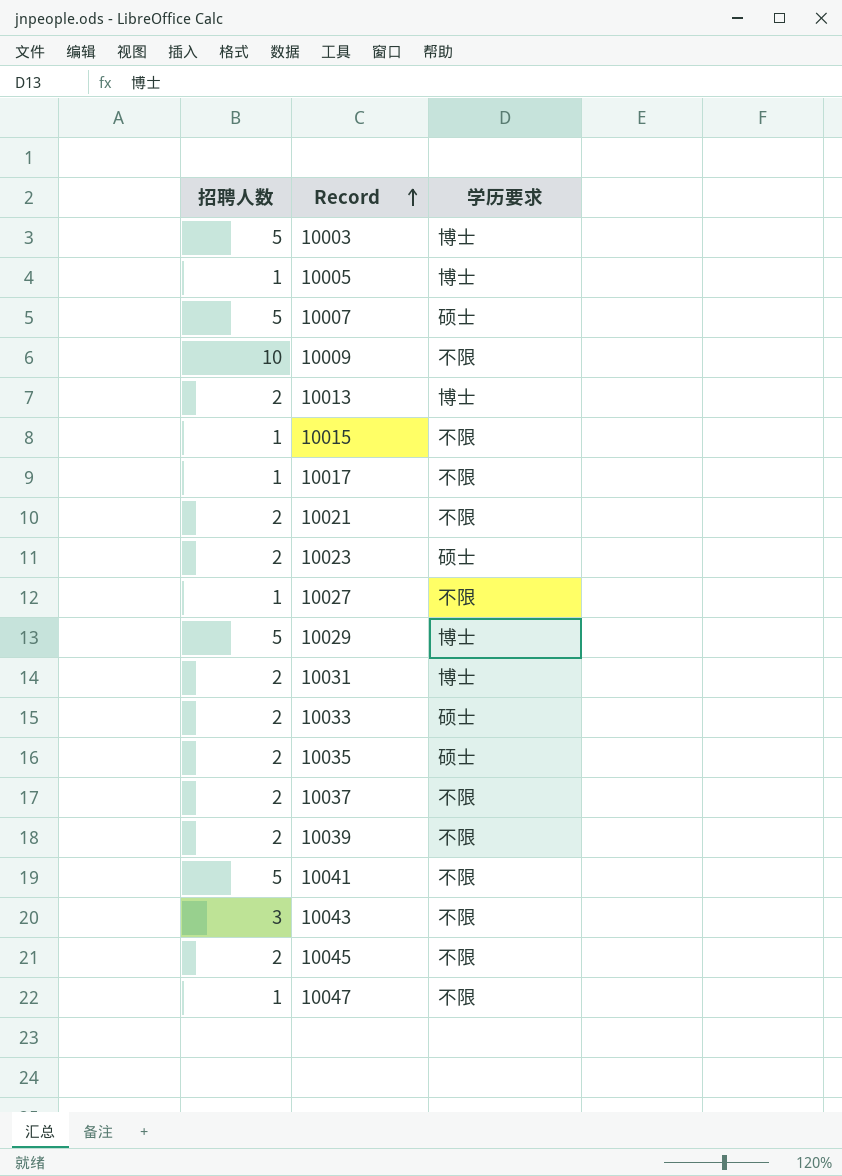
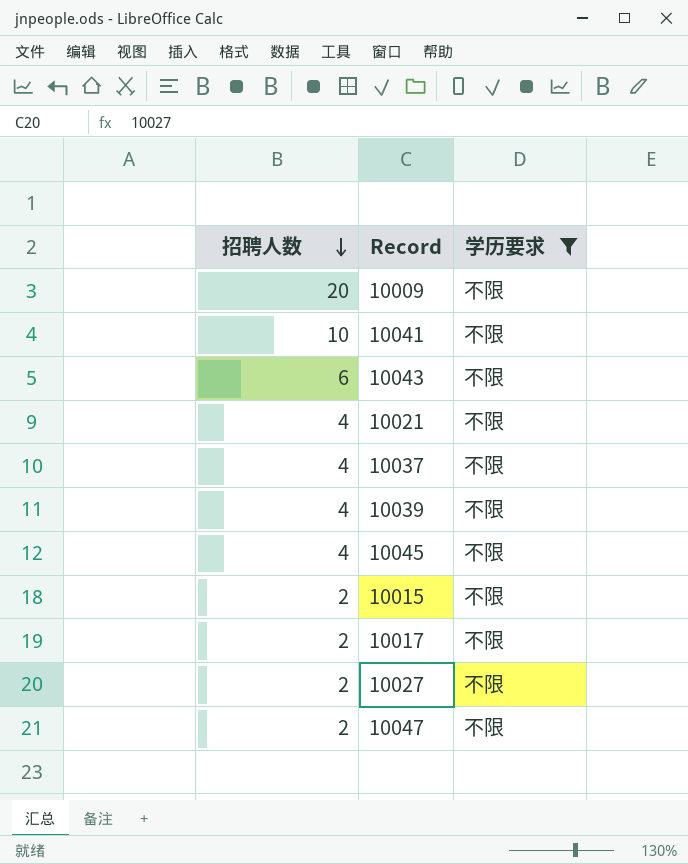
filter: none -> 学历要求 = 不限
row order: Record ascending -> 招聘人数 descending
10009 | 招聘人数: 10 -> 20
10041 | 招聘人数: 5 -> 10
10043 | 招聘人数: 3 -> 6
10021 | 招聘人数: 2 -> 4
10037 | 招聘人数: 2 -> 4
10039 | 招聘人数: 2 -> 4
10045 | 招聘人数: 2 -> 4
10015 | 招聘人数: 1 -> 2
10017 | 招聘人数: 1 -> 2
10027 | 招聘人数: 1 -> 2
10047 | 招聘人数: 1 -> 2

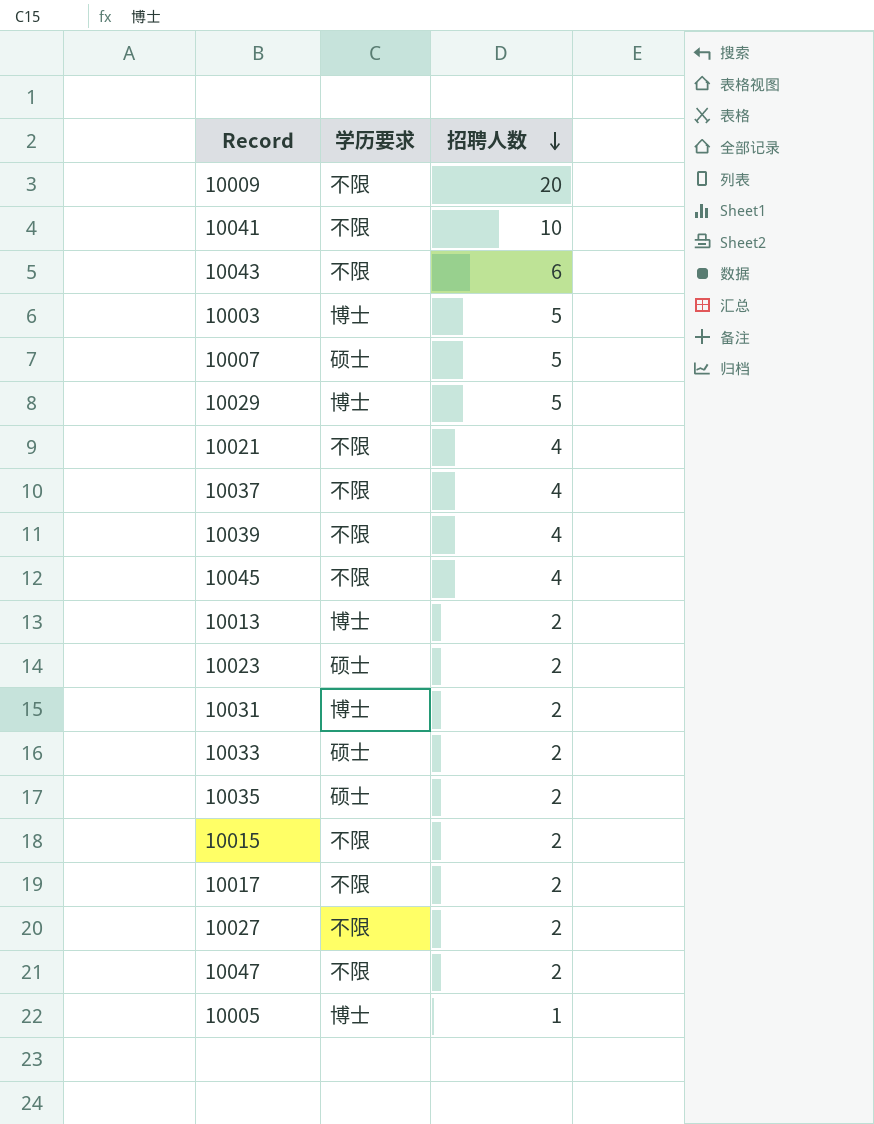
filter: 学历要求 = 不限 -> none
column 招聘人数 | position: 1 -> 3

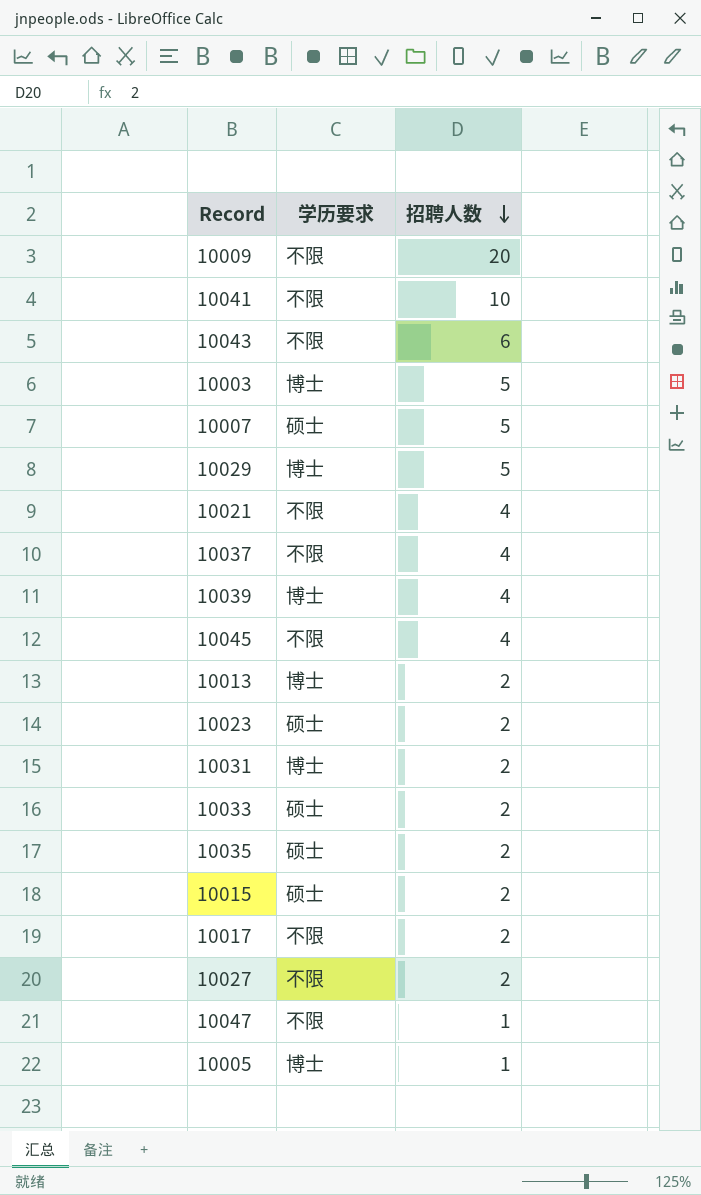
10039 | 学历要求: 不限 -> 博士
10015 | 学历要求: 不限 -> 硕士
10047 | 招聘人数: 2 -> 1

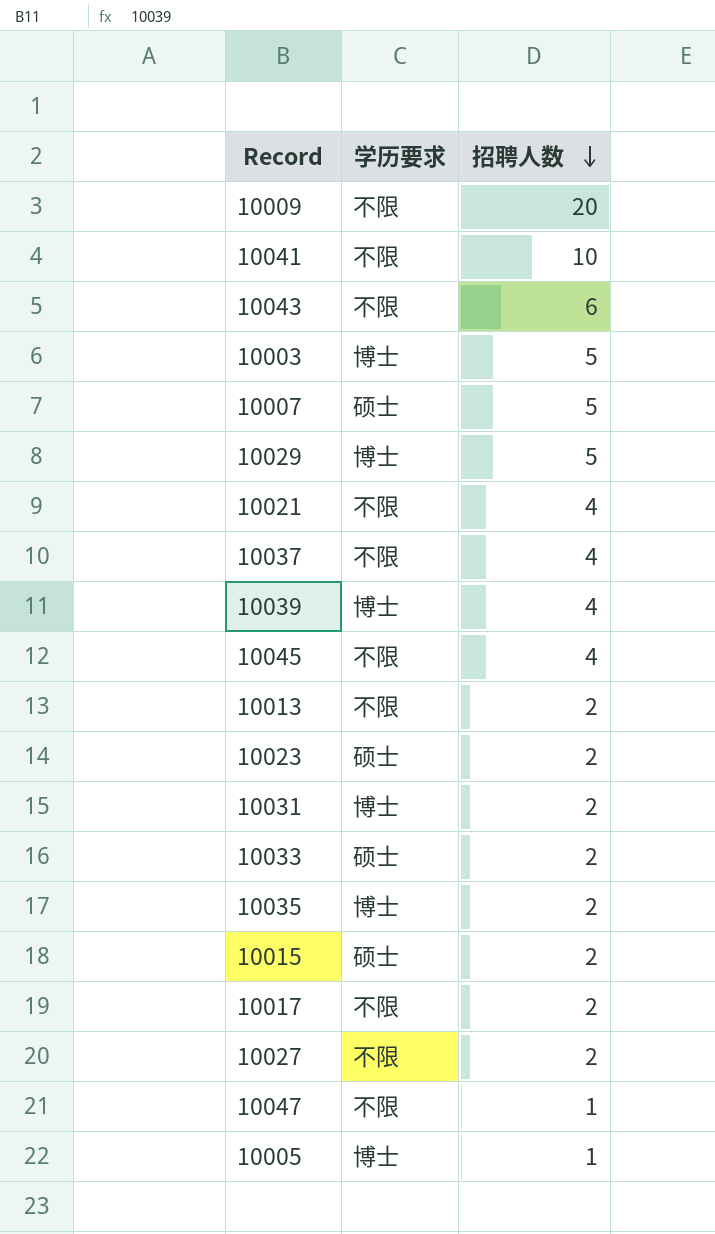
10013 | 学历要求: 博士 -> 不限
10035 | 学历要求: 硕士 -> 博士

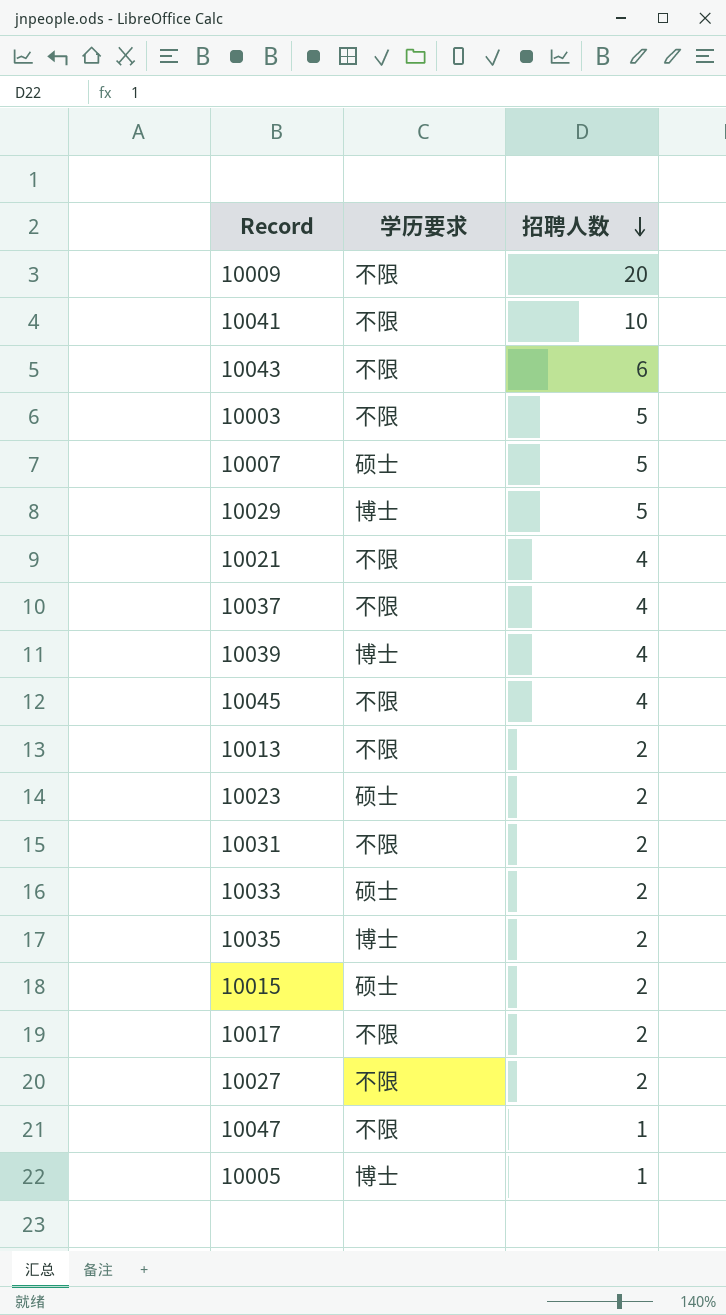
10003 | 学历要求: 博士 -> 不限
10031 | 学历要求: 博士 -> 不限

